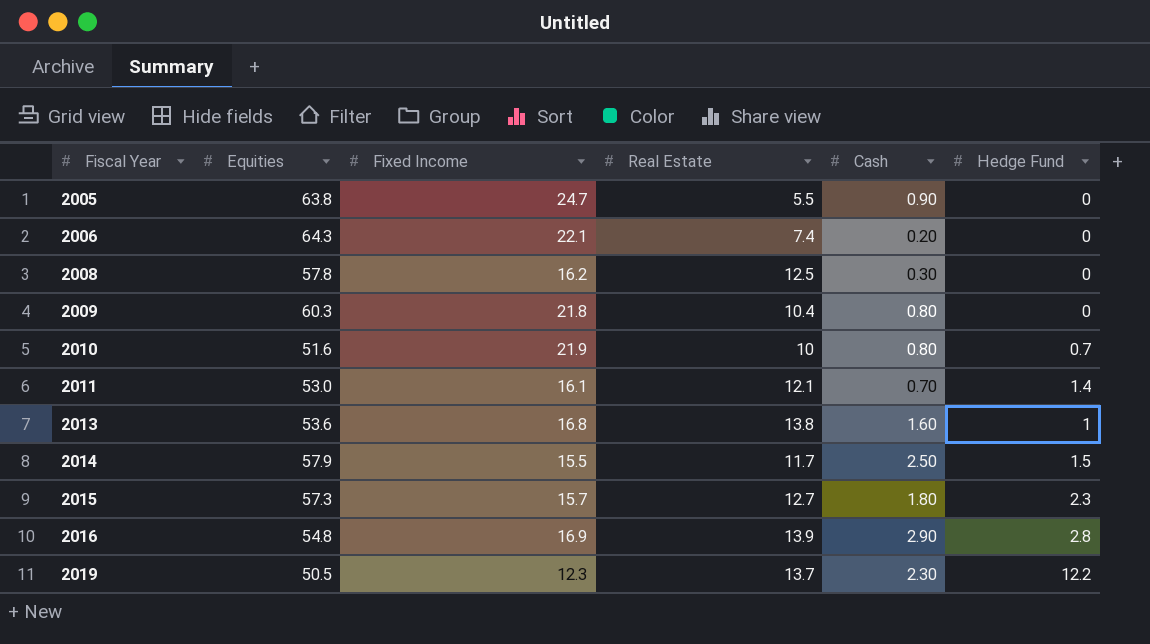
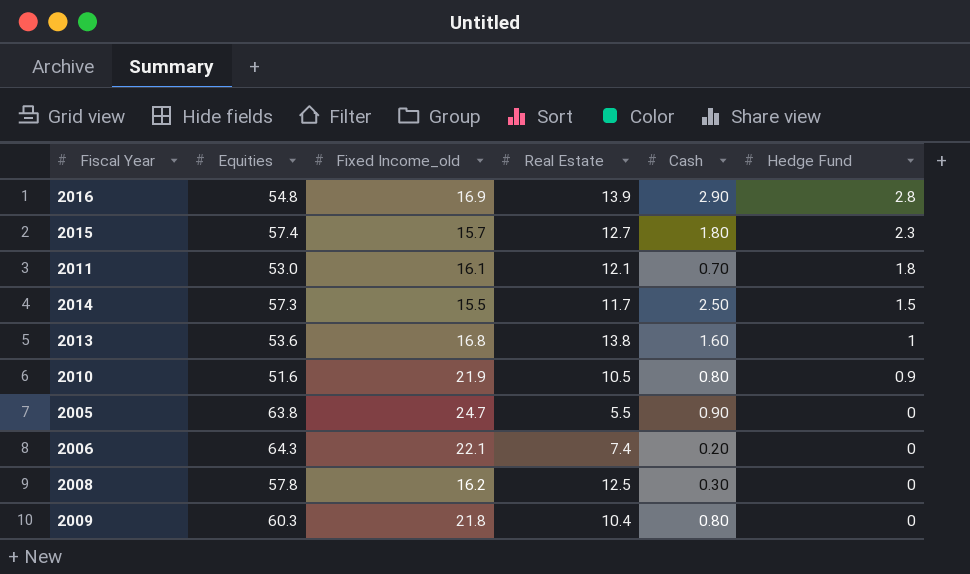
row order: Fiscal Year ascending -> Hedge Fund descending
column name: Fixed Income -> Fixed Income_old
row 2019: 50.5 | 12.3 | 13.7 | 2.30 | 12.2 -> none
2015 | Equities: 57.3 -> 57.4
2011 | Hedge Fund: 1.4 -> 1.8
2014 | Equities: 57.9 -> 57.3
2010 | Real Estate: 10 -> 10.5
2010 | Hedge Fund: 0.7 -> 0.9

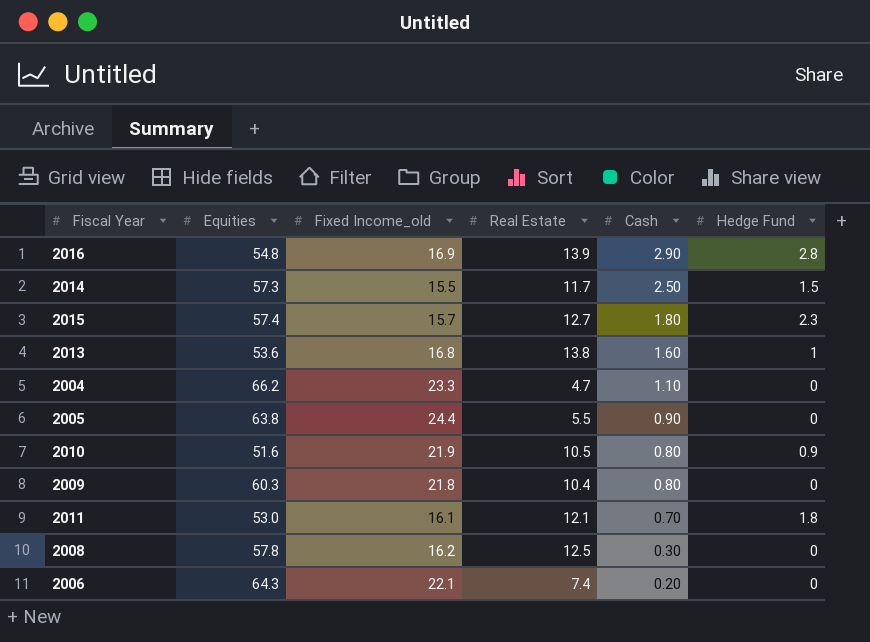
row order: Hedge Fund descending -> Cash descending
row 2004: none -> 66.2 | 23.3 | 4.7 | 1.10 | 0
2005 | Fixed Income_old: 24.7 -> 24.4

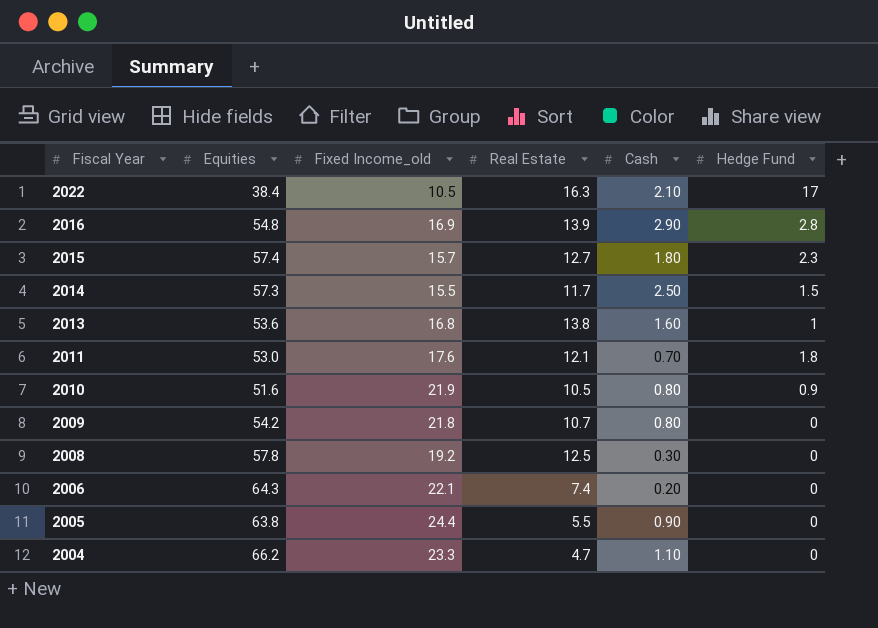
row order: Cash descending -> Fiscal Year descending
row 2022: none -> 38.4 | 10.5 | 16.3 | 2.10 | 17
2011 | Fixed Income_old: 16.1 -> 17.6
2009 | Equities: 60.3 -> 54.2
2009 | Real Estate: 10.4 -> 10.7
2008 | Fixed Income_old: 16.2 -> 19.2

